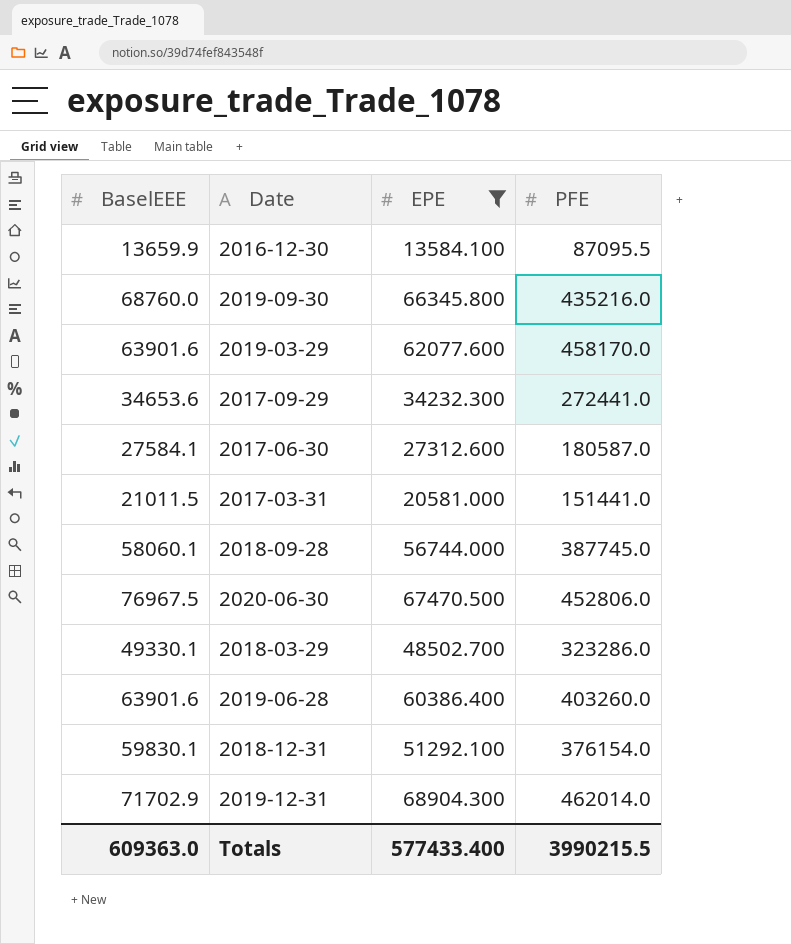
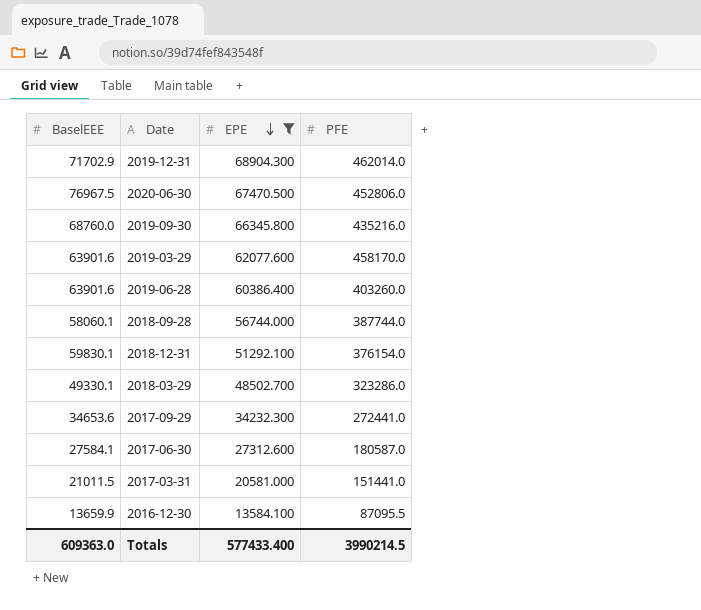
row order: none -> EPE descending
2018-09-28 | PFE: 387745.0 -> 387744.0
Totals | PFE: 3990215.5 -> 3990214.5

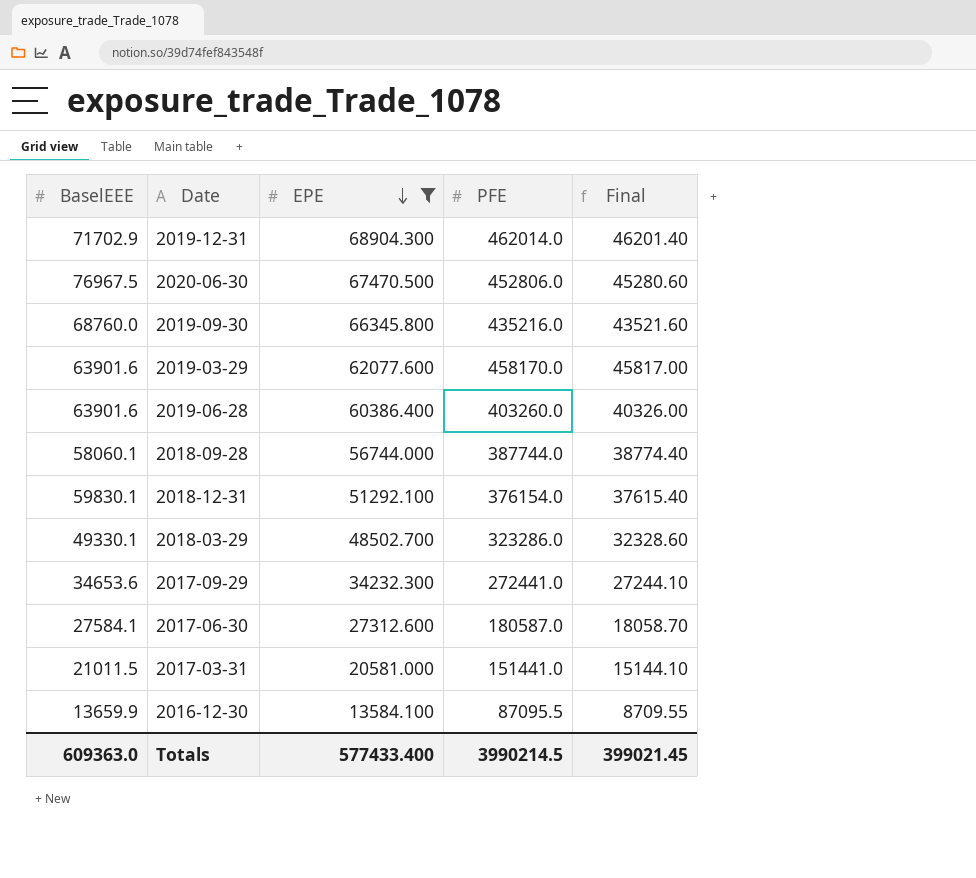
column Final | formula: none -> [PFE] * 0.1

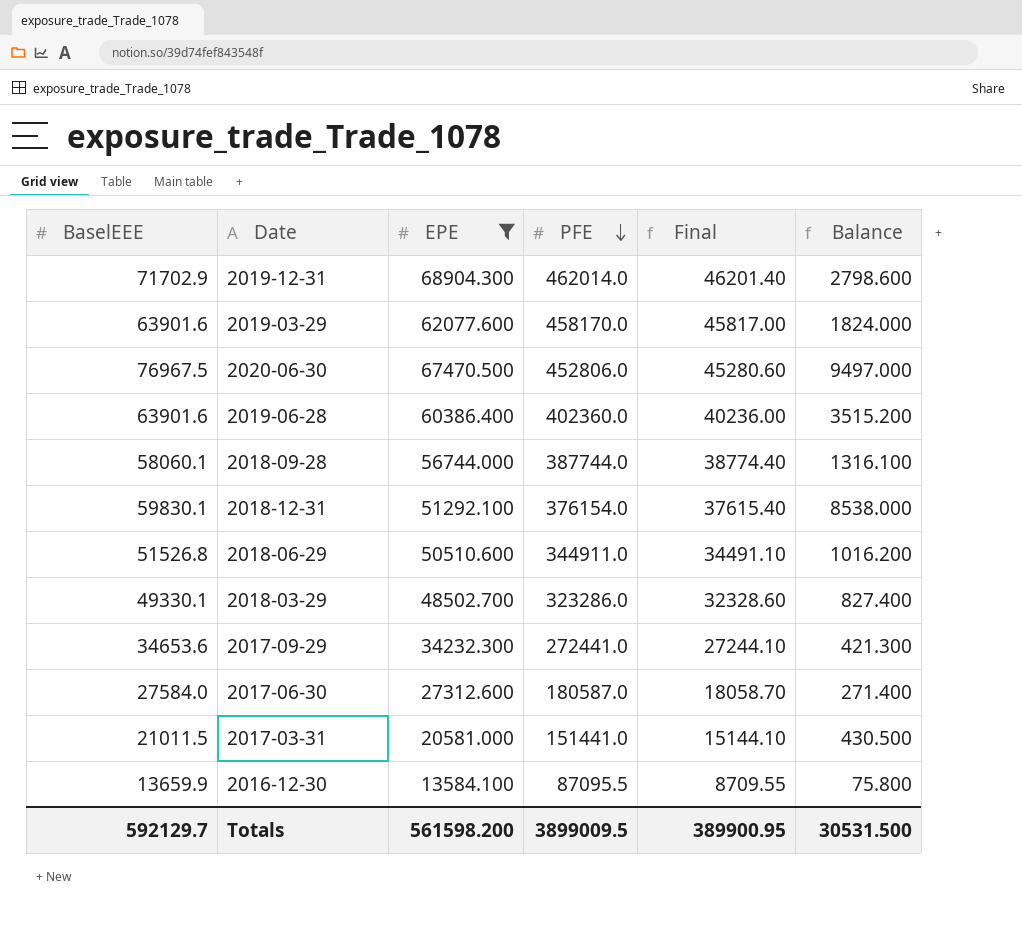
row order: EPE descending -> PFE descending
column Balance | formula: none -> [BaselEEE] - [EPE]
row 2019-09-30: 68760.0 | 66345.800 | 435216.0 | 43521.60 -> none
2019-06-28 | PFE: 403260.0 -> 402360.0
2019-06-28 | Final: 40326.00 -> 40236.00
row 2018-06-29: none -> 51526.8 | 50510.600 | 344911.0 | 34491.10 | 1016.200
2017-06-30 | BaselEEE: 27584.1 -> 27584.0
Totals | BaselEEE: 609363.0 -> 592129.7
Totals | EPE: 577433.400 -> 561598.200
Totals | PFE: 3990214.5 -> 3899009.5
Totals | Final: 399021.45 -> 389900.95

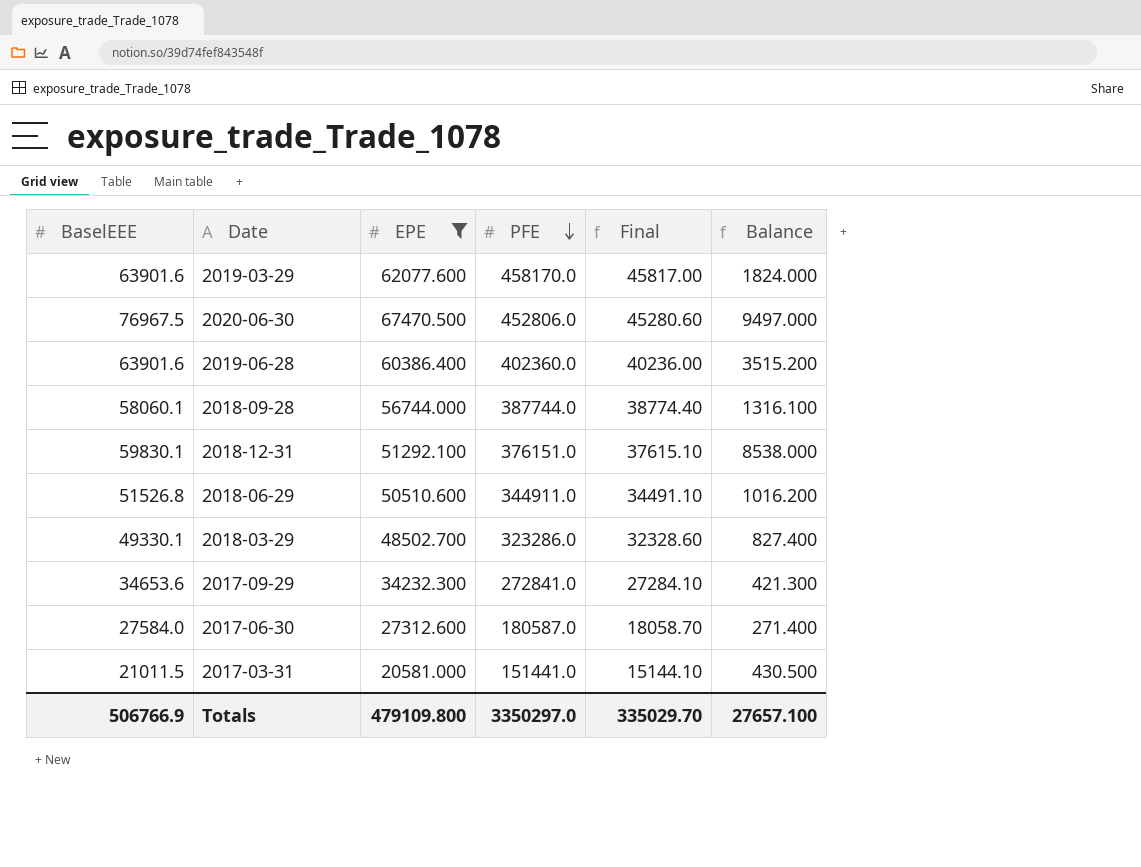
row 2019-12-31: 71702.9 | 68904.300 | 462014.0 | 46201.40 | 2798.600 -> none
row 2016-12-30: 13659.9 | 13584.100 | 87095.5 | 8709.55 | 75.800 -> none
2018-12-31 | PFE: 376154.0 -> 376151.0
2018-12-31 | Final: 37615.40 -> 37615.10
2017-09-29 | PFE: 272441.0 -> 272841.0
2017-09-29 | Final: 27244.10 -> 27284.10
Totals | BaselEEE: 592129.7 -> 506766.9
Totals | EPE: 561598.200 -> 479109.800
Totals | PFE: 3899009.5 -> 3350297.0
Totals | Final: 389900.95 -> 335029.70
Totals | Balance: 30531.500 -> 27657.100

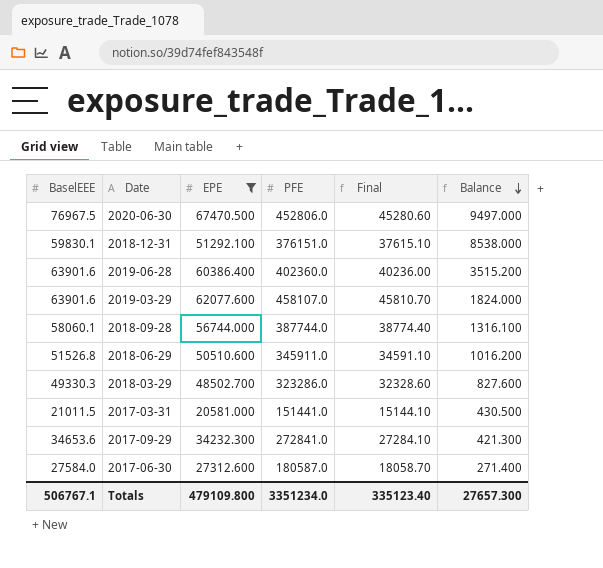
row order: PFE descending -> Balance descending
2019-03-29 | PFE: 458170.0 -> 458107.0
2019-03-29 | Final: 45817.00 -> 45810.70
2018-06-29 | PFE: 344911.0 -> 345911.0
2018-06-29 | Final: 34491.10 -> 34591.10
2018-03-29 | BaselEEE: 49330.1 -> 49330.3
2018-03-29 | Balance: 827.400 -> 827.600
Totals | BaselEEE: 506766.9 -> 506767.1
Totals | PFE: 3350297.0 -> 3351234.0
Totals | Final: 335029.70 -> 335123.40
Totals | Balance: 27657.100 -> 27657.300

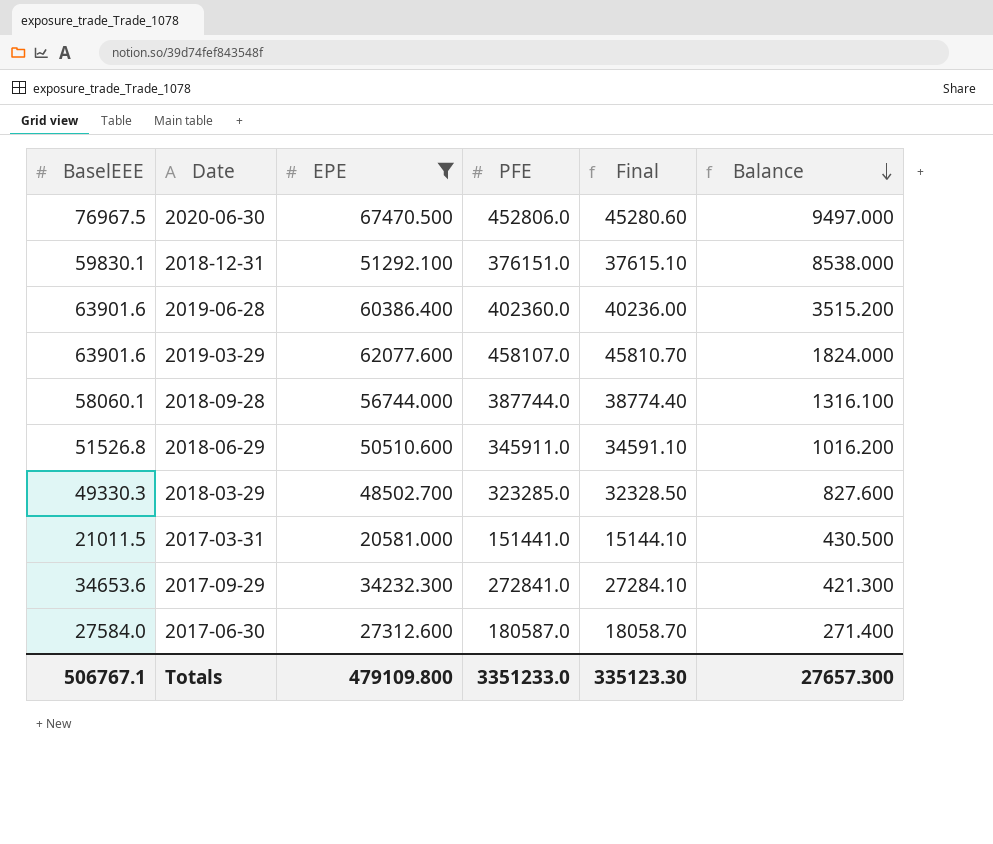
2018-03-29 | PFE: 323286.0 -> 323285.0
2018-03-29 | Final: 32328.60 -> 32328.50
Totals | PFE: 3351234.0 -> 3351233.0
Totals | Final: 335123.40 -> 335123.30

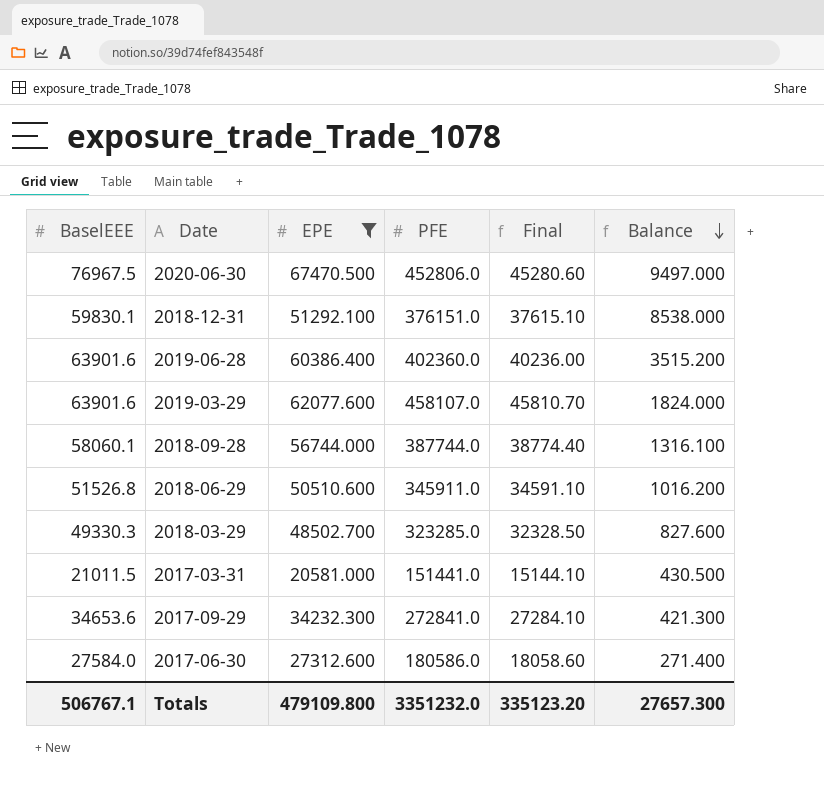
2017-06-30 | PFE: 180587.0 -> 180586.0
2017-06-30 | Final: 18058.70 -> 18058.60
Totals | PFE: 3351233.0 -> 3351232.0
Totals | Final: 335123.30 -> 335123.20

